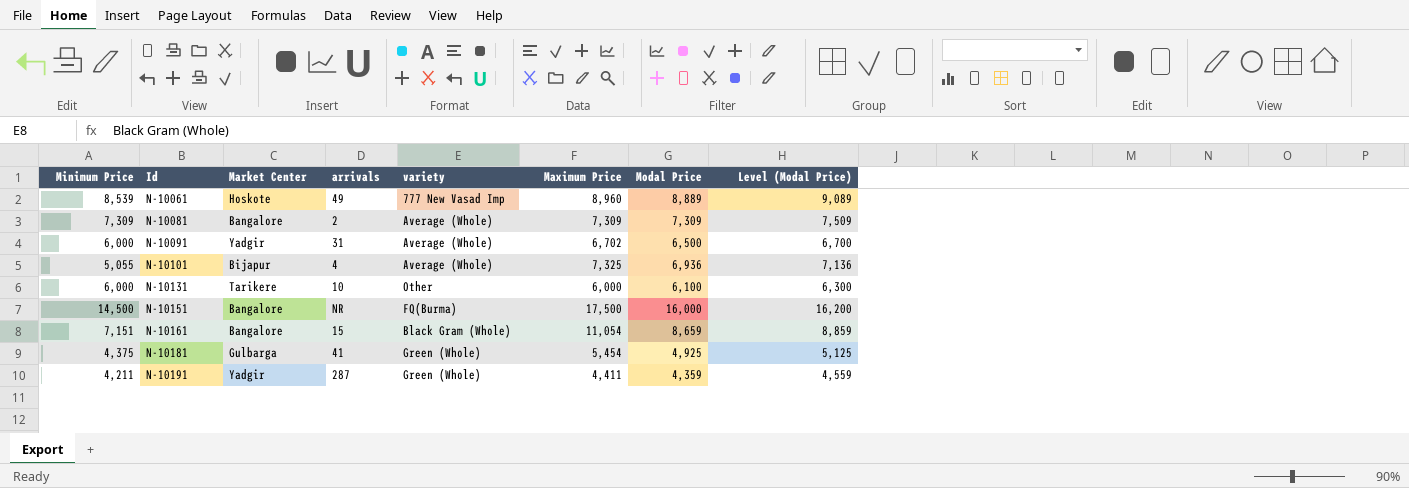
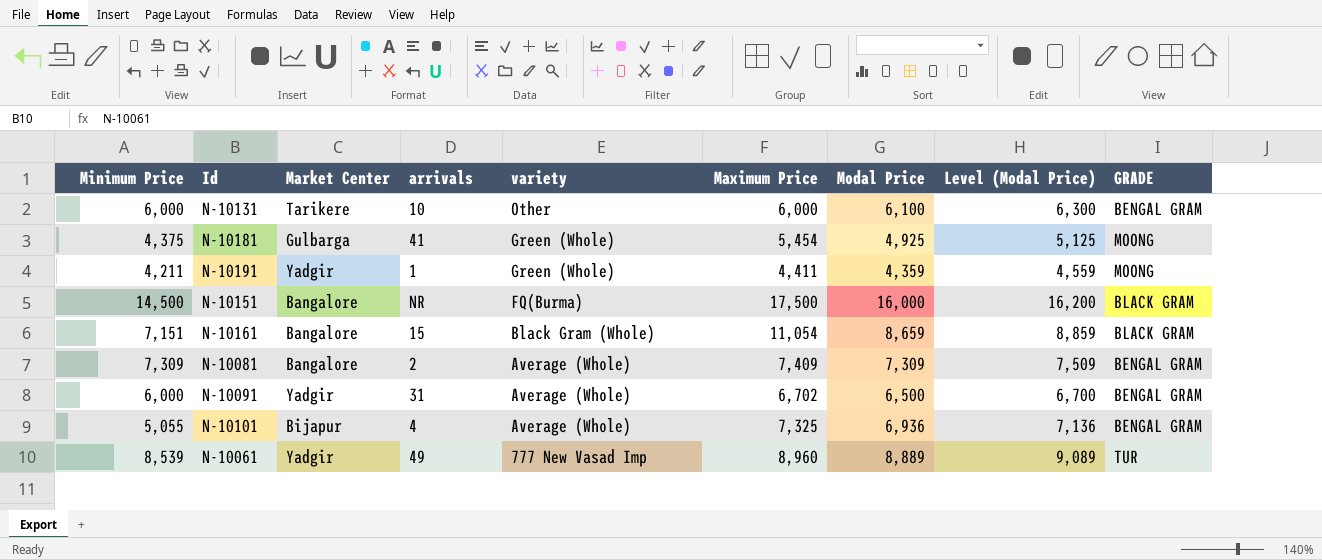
row order: Id ascending -> variety descending
column GRADE | position: none -> 9
N-10191 | arrivals: 287 -> 1
N-10081 | Maximum Price: 7,309 -> 7,409
N-10061 | Market Center: Hoskote -> Yadgir

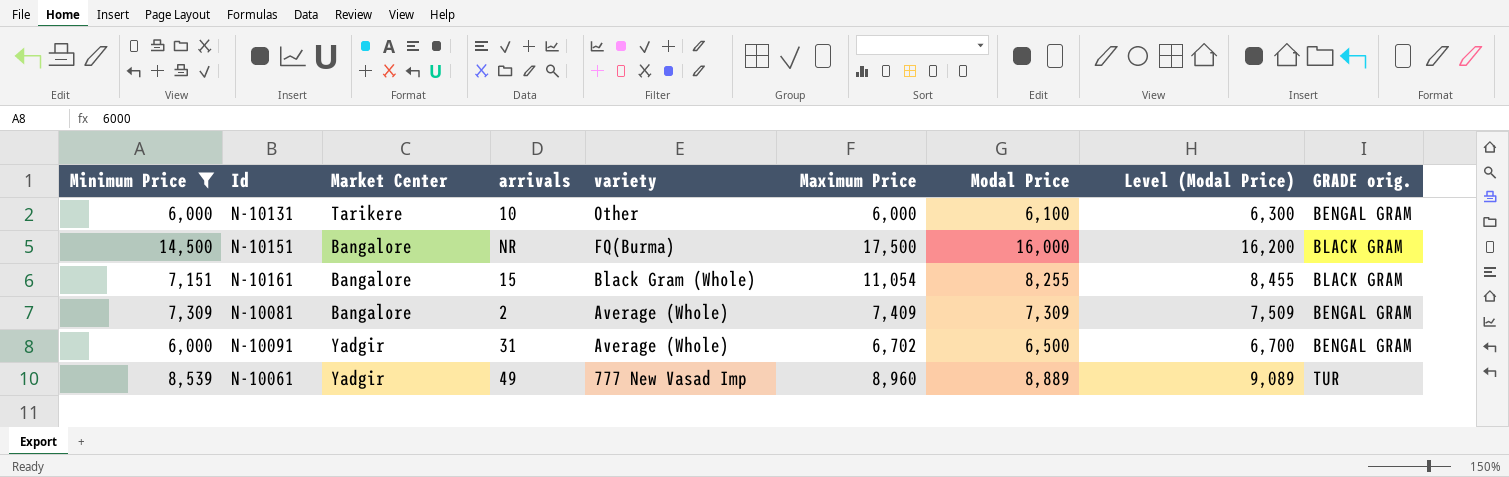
filter: none -> Minimum Price >= 6,000
column name: GRADE -> GRADE orig.
N-10161 | Modal Price: 8,659 -> 8,255
N-10161 | Level (Modal Price): 8,859 -> 8,455

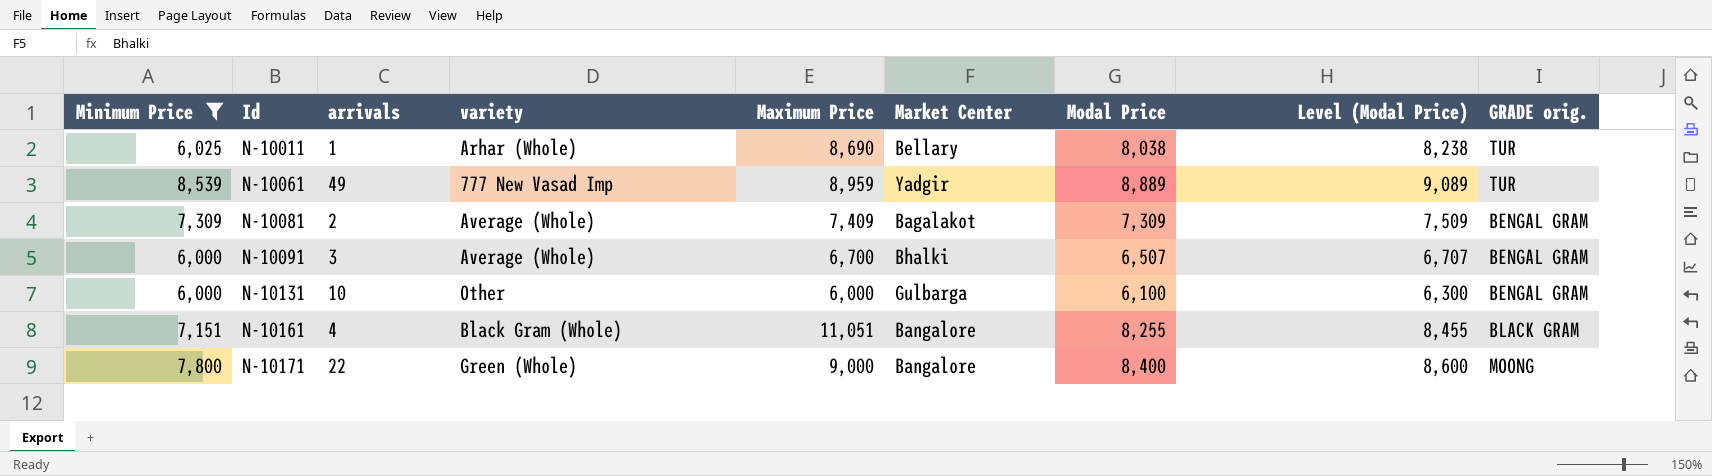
row order: variety descending -> Id ascending
column Market Center | position: 3 -> 6
row N-10151: 14,500 | Bangalore | NR | FQ(Burma) | 17,500 | 16,000 | 16,200 | BLACK GRAM -> none
row N-10011: none -> 6,025 | 1 | Arhar (Whole) | 8,690 | Bellary | 8,038 | 8,238 | TUR
N-10061 | Maximum Price: 8,960 -> 8,959
N-10081 | Market Center: Bangalore -> Bagalakot
N-10091 | arrivals: 31 -> 3
N-10091 | Maximum Price: 6,702 -> 6,700
N-10091 | Market Center: Yadgir -> Bhalki
N-10091 | Modal Price: 6,500 -> 6,507
N-10091 | Level (Modal Price): 6,700 -> 6,707
N-10131 | Market Center: Tarikere -> Gulbarga
N-10161 | arrivals: 15 -> 4
N-10161 | Maximum Price: 11,054 -> 11,051
row N-10171: none -> 7,800 | 22 | Green (Whole) | 9,000 | Bangalore | 8,400 | 8,600 | MOONG

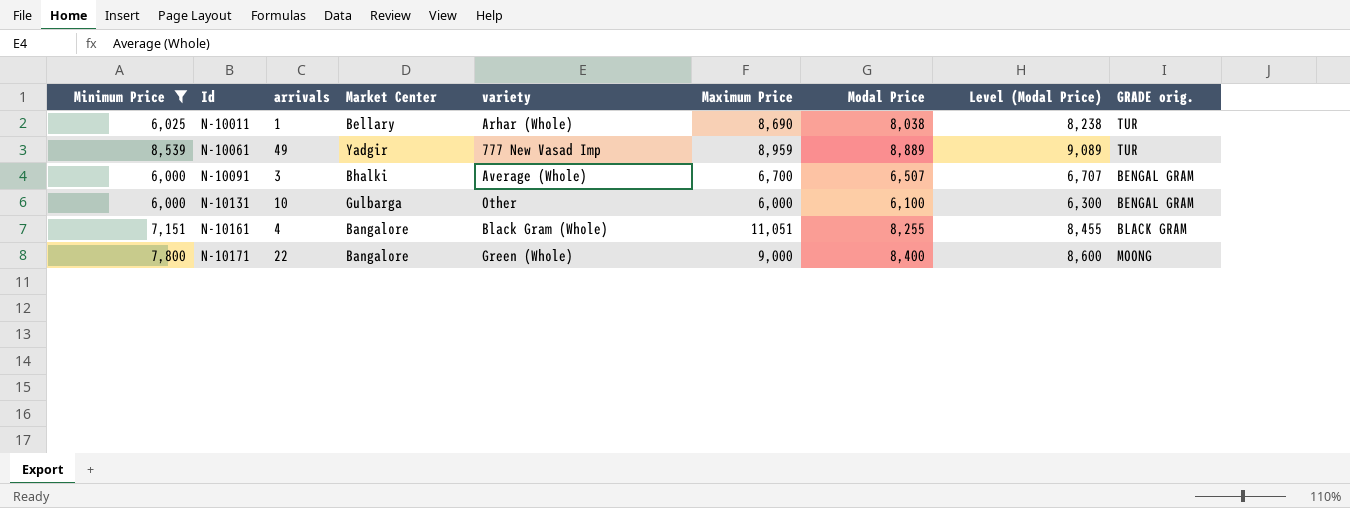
column Market Center | position: 6 -> 4
row N-10081: 7,309 | 2 | Average (Whole) | 7,409 | Bagalakot | 7,309 | 7,509 | BENGAL GRAM -> none

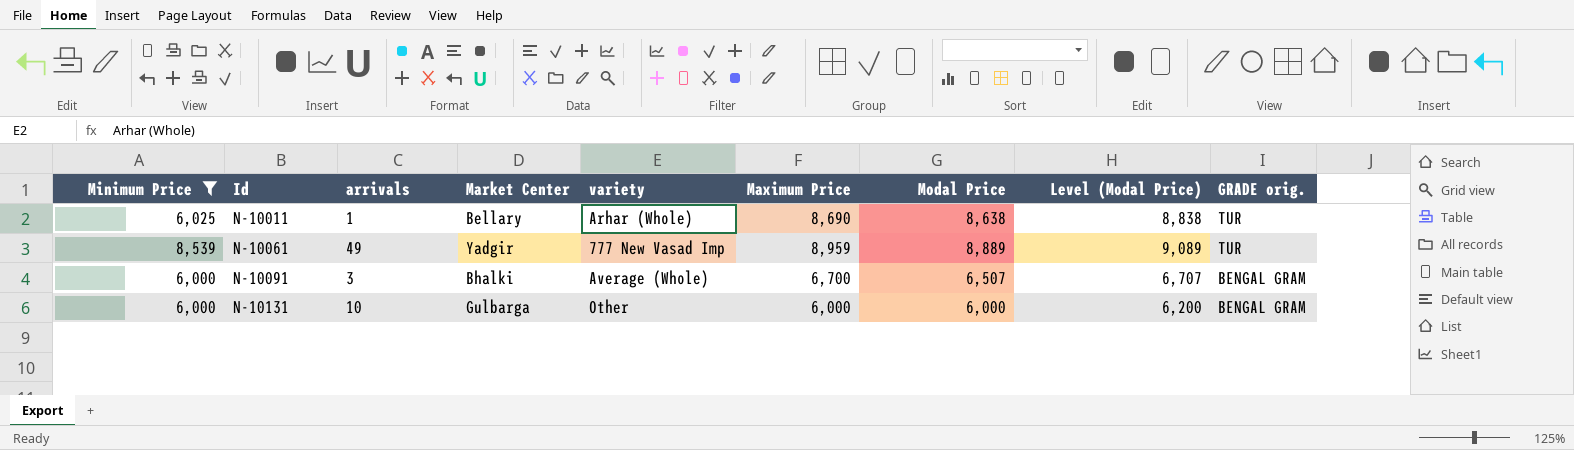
row N-10161: 7,151 | 4 | Bangalore | Black Gram (Whole) | 11,051 | 8,255 | 8,455 | BLACK GRAM -> none
row N-10171: 7,800 | 22 | Bangalore | Green (Whole) | 9,000 | 8,400 | 8,600 | MOONG -> none
N-10011 | Modal Price: 8,038 -> 8,638
N-10011 | Level (Modal Price): 8,238 -> 8,838
N-10131 | Modal Price: 6,100 -> 6,000
N-10131 | Level (Modal Price): 6,300 -> 6,200

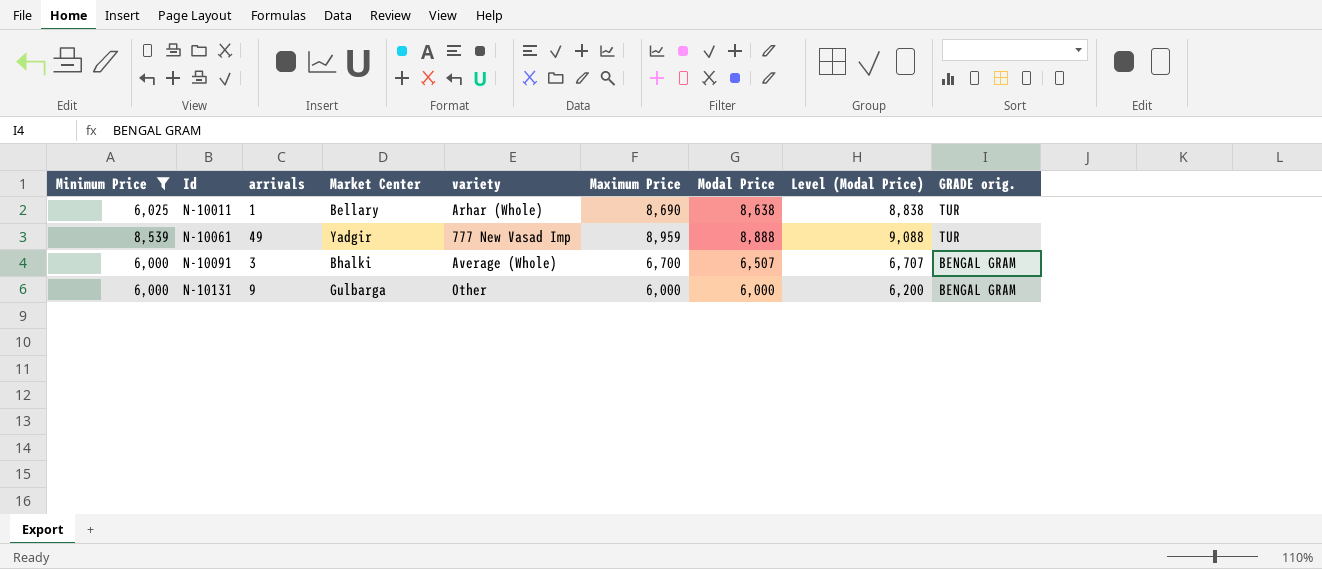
N-10061 | Modal Price: 8,889 -> 8,888
N-10061 | Level (Modal Price): 9,089 -> 9,088
N-10131 | arrivals: 10 -> 9

